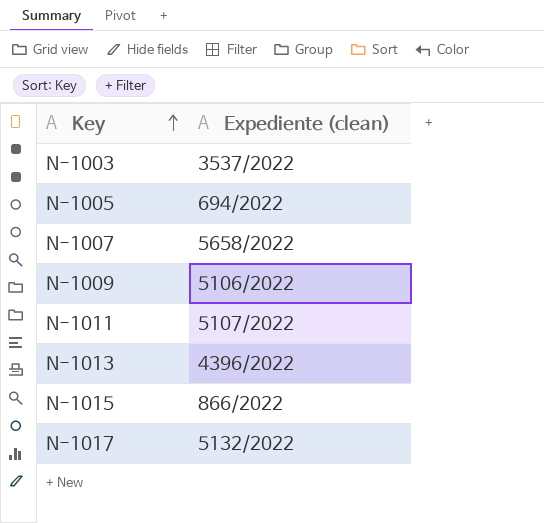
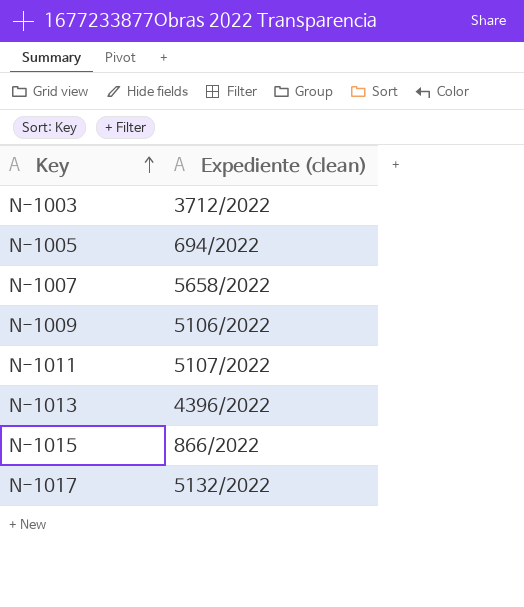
N-1003 | Expediente (clean): 3537/2022 -> 3712/2022

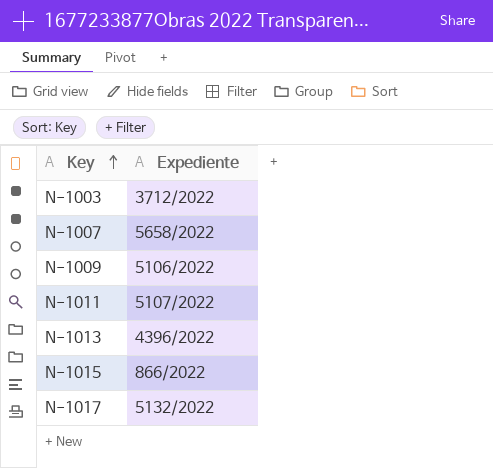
column name: Expediente (clean) -> Expediente
row N-1005: 694/2022 -> none

